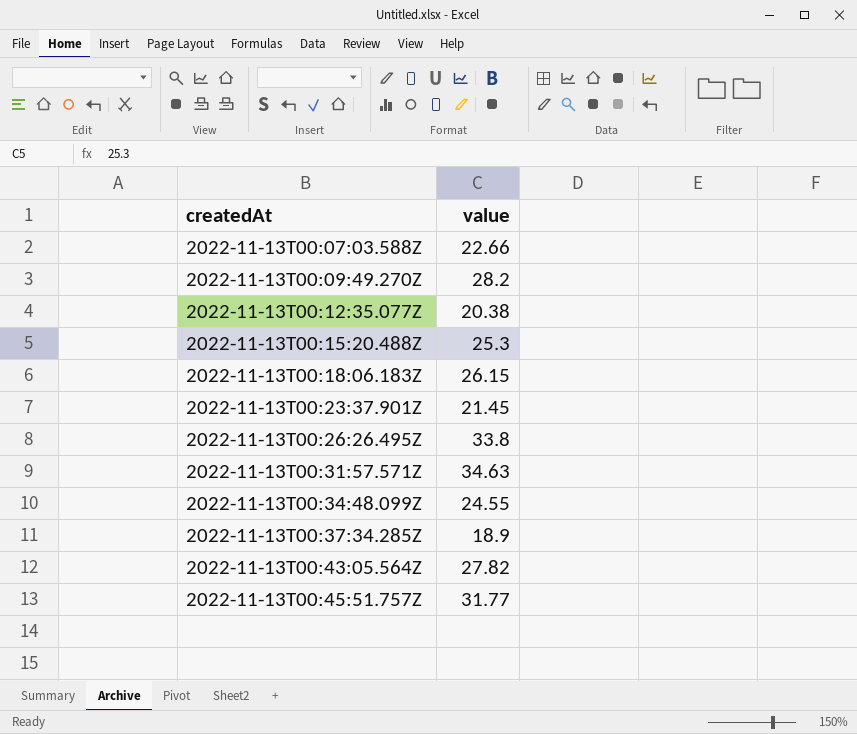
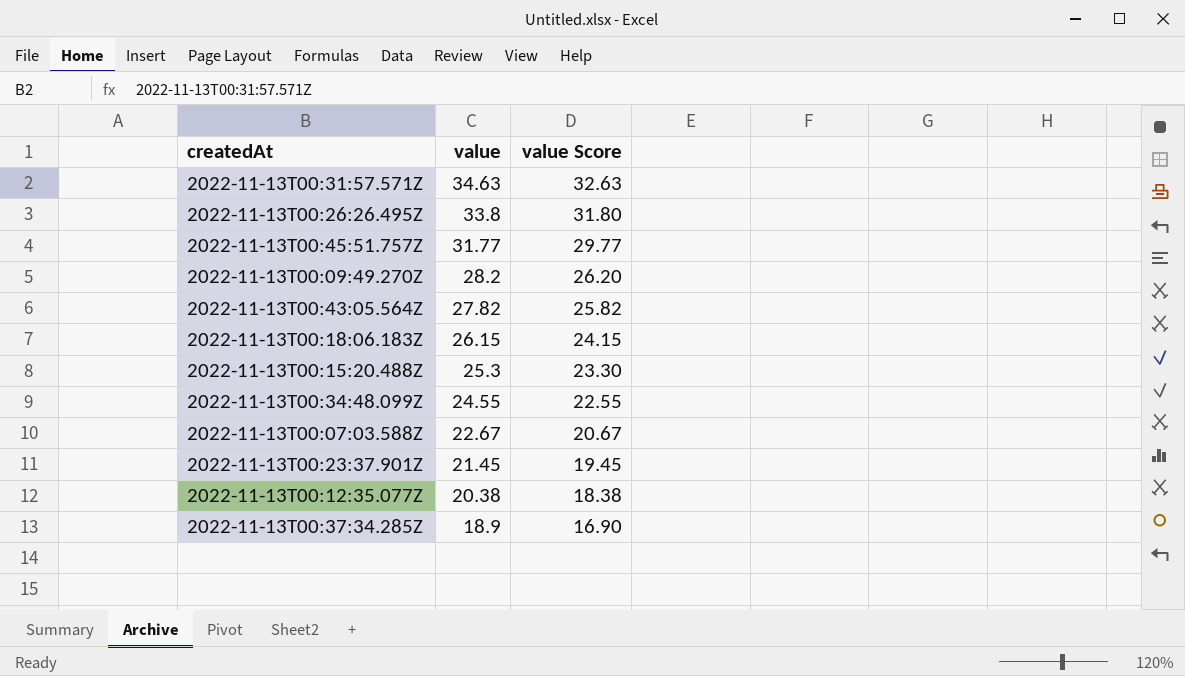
row order: createdAt ascending -> value descending
column value Score | formula: none -> [value] - 2
2022-11-13T00:07:03.588Z | value: 22.66 -> 22.67

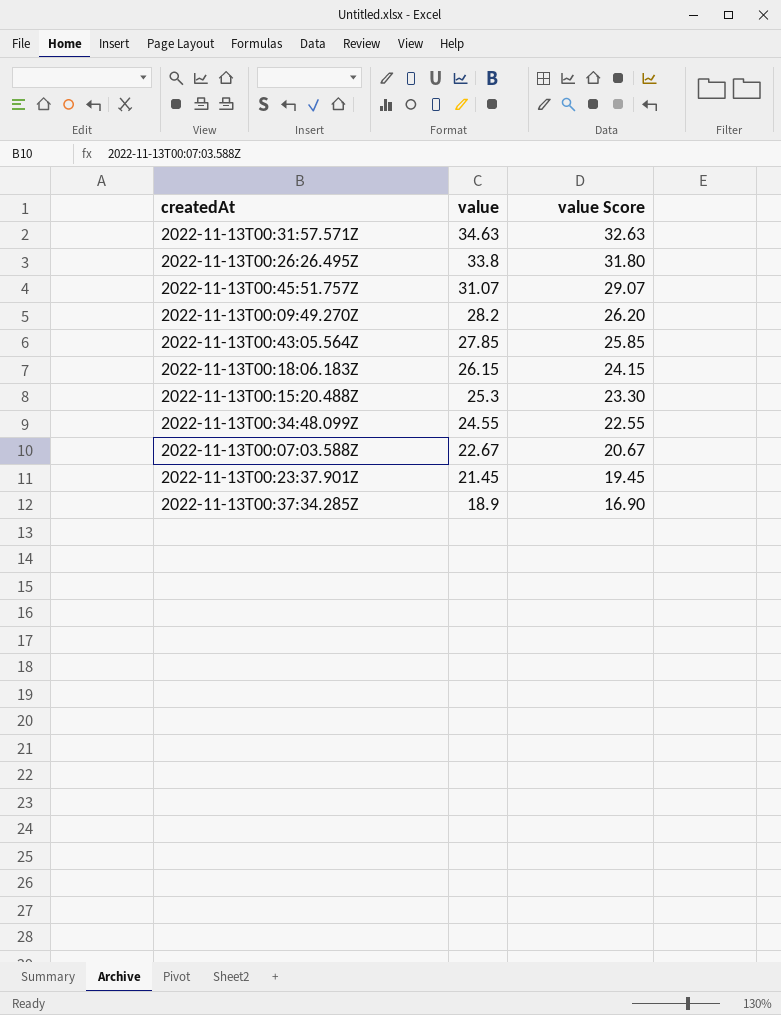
row 2022-11-13T00:12:35.077Z: 20.38 | 18.38 -> none
2022-11-13T00:45:51.757Z | value: 31.77 -> 31.07
2022-11-13T00:45:51.757Z | value Score: 29.77 -> 29.07
2022-11-13T00:43:05.564Z | value: 27.82 -> 27.85
2022-11-13T00:43:05.564Z | value Score: 25.82 -> 25.85

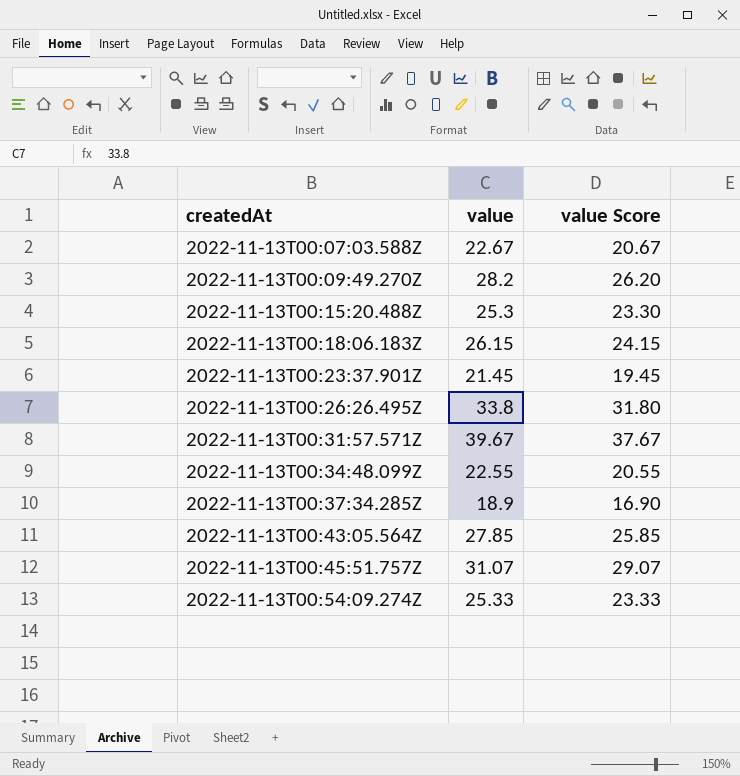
row order: value descending -> createdAt ascending
2022-11-13T00:31:57.571Z | value: 34.63 -> 39.67
2022-11-13T00:31:57.571Z | value Score: 32.63 -> 37.67
2022-11-13T00:34:48.099Z | value: 24.55 -> 22.55
2022-11-13T00:34:48.099Z | value Score: 22.55 -> 20.55
row 2022-11-13T00:54:09.274Z: none -> 25.33 | 23.33

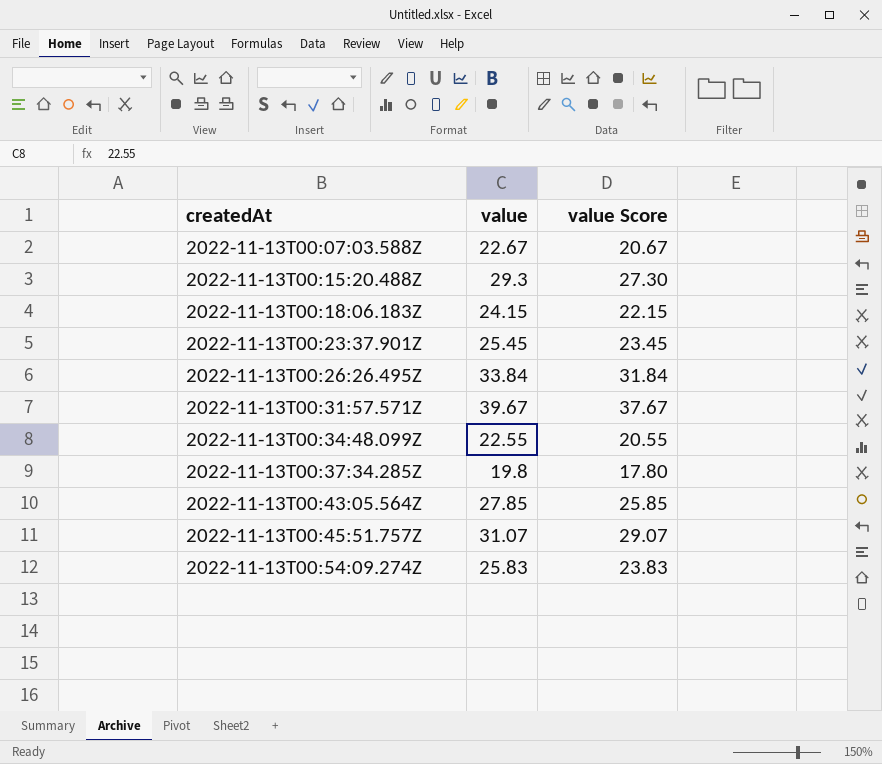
row 2022-11-13T00:09:49.270Z: 28.2 | 26.20 -> none
2022-11-13T00:15:20.488Z | value: 25.3 -> 29.3
2022-11-13T00:15:20.488Z | value Score: 23.30 -> 27.30
2022-11-13T00:18:06.183Z | value: 26.15 -> 24.15
2022-11-13T00:18:06.183Z | value Score: 24.15 -> 22.15
2022-11-13T00:23:37.901Z | value: 21.45 -> 25.45
2022-11-13T00:23:37.901Z | value Score: 19.45 -> 23.45
2022-11-13T00:26:26.495Z | value: 33.8 -> 33.84
2022-11-13T00:26:26.495Z | value Score: 31.80 -> 31.84
2022-11-13T00:37:34.285Z | value: 18.9 -> 19.8
2022-11-13T00:37:34.285Z | value Score: 16.90 -> 17.80
2022-11-13T00:54:09.274Z | value: 25.33 -> 25.83
2022-11-13T00:54:09.274Z | value Score: 23.33 -> 23.83

